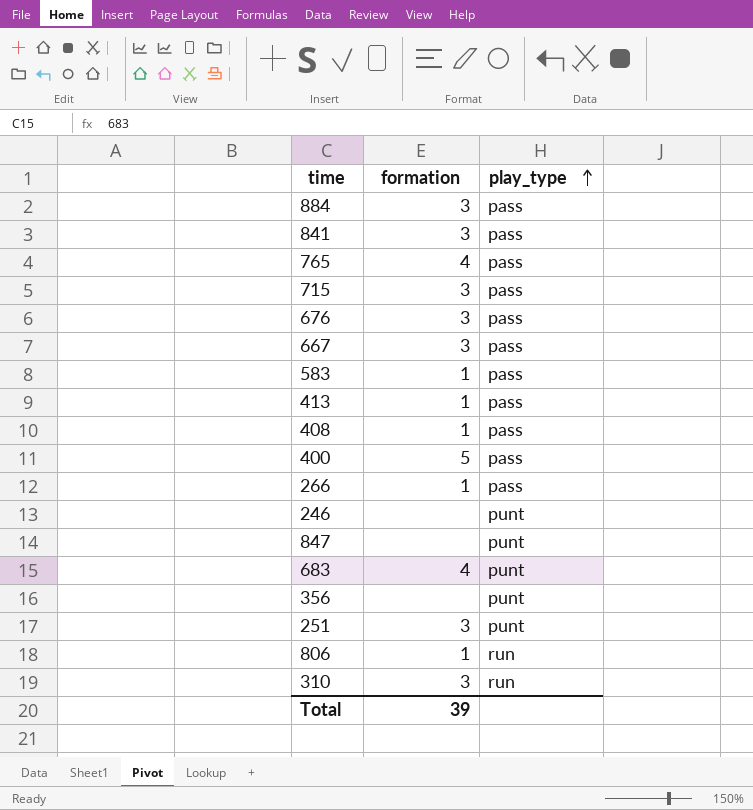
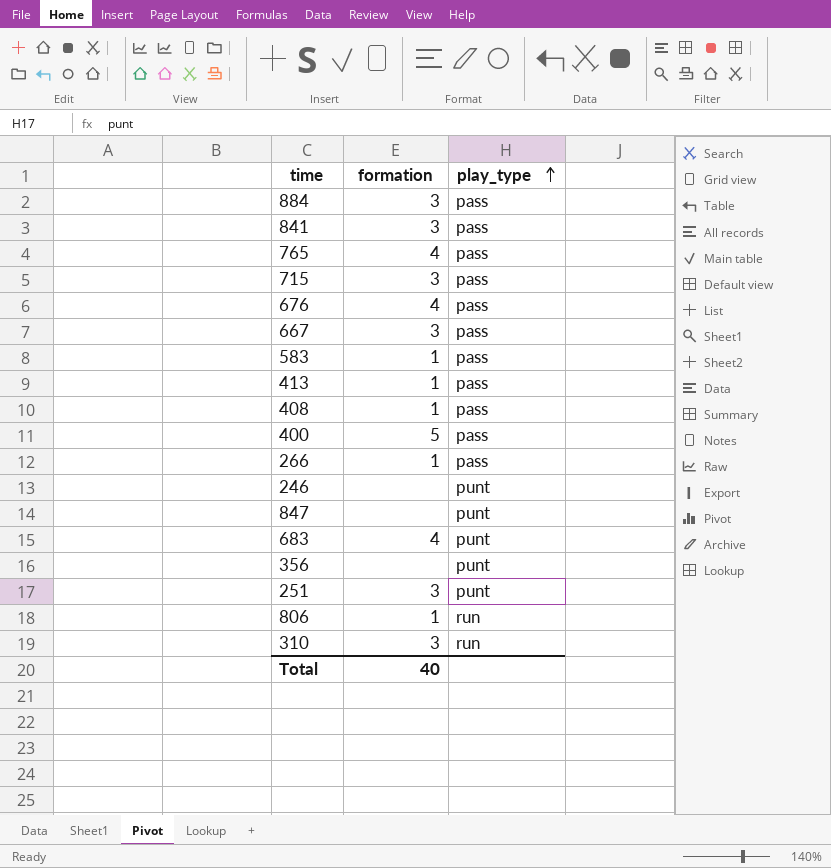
676 | formation: 3 -> 4
Total | formation: 39 -> 40

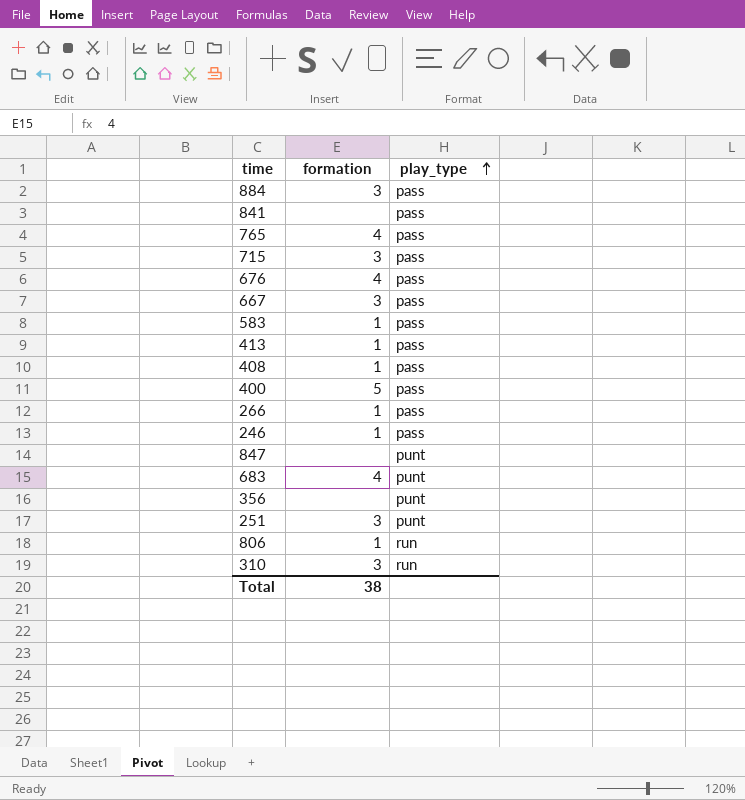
841 | formation: 3 -> none
246 | formation: none -> 1
246 | play_type: punt -> pass
Total | formation: 40 -> 38

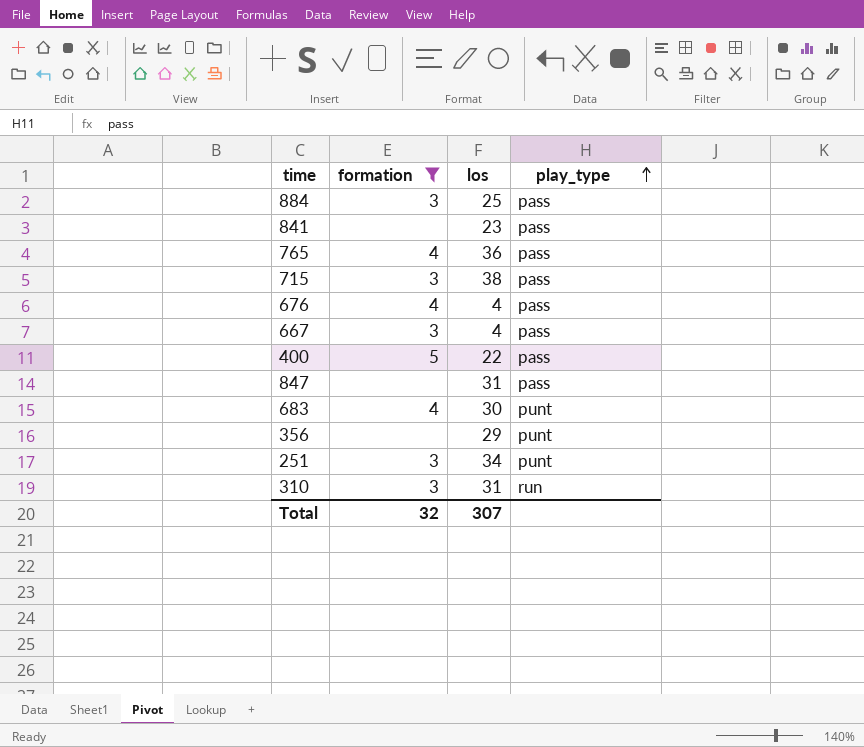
filter: none -> formation != 1
column los | position: none -> 3
847 | play_type: punt -> pass
Total | formation: 38 -> 32

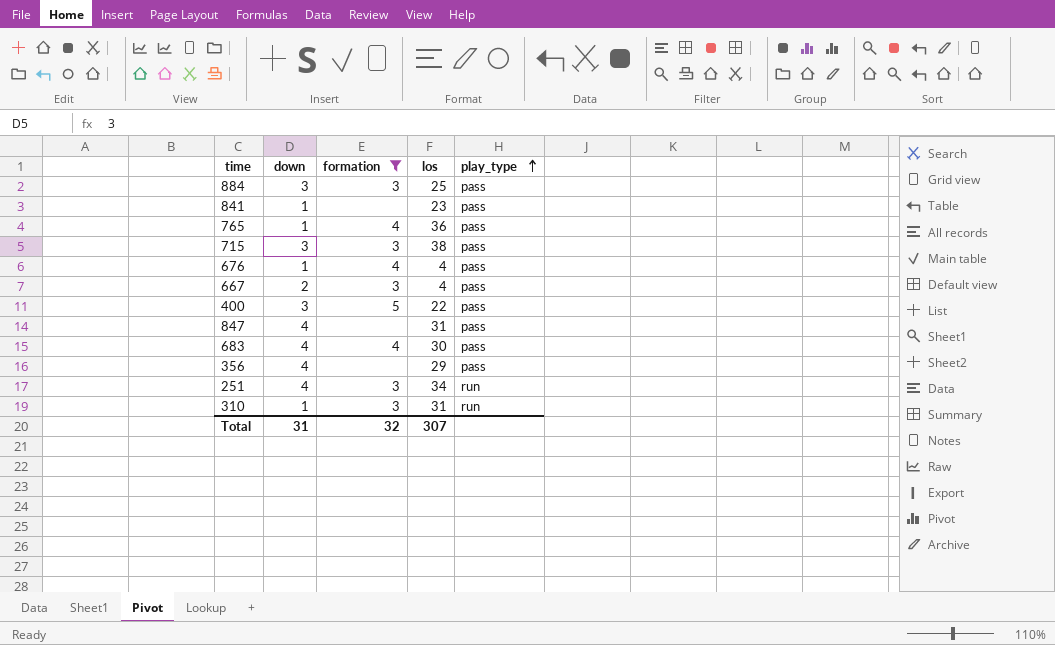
column down | position: none -> 2
683 | play_type: punt -> pass
356 | play_type: punt -> pass
251 | play_type: punt -> run

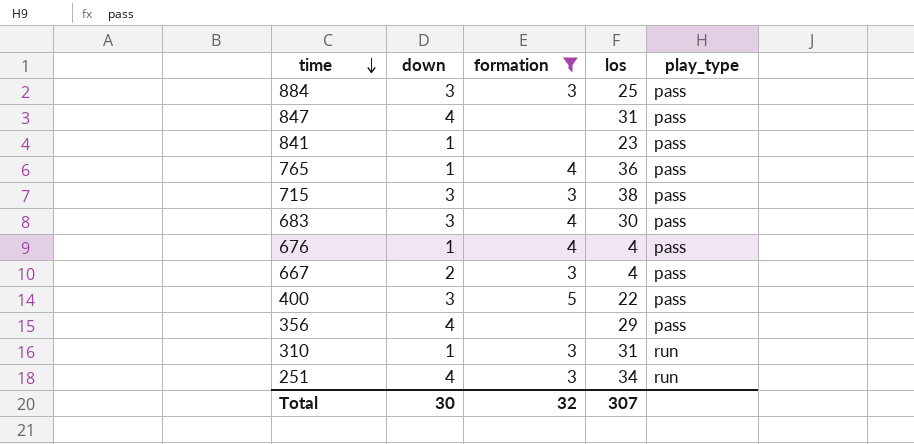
row order: play_type ascending -> time descending
683 | down: 4 -> 3
Total | down: 31 -> 30

